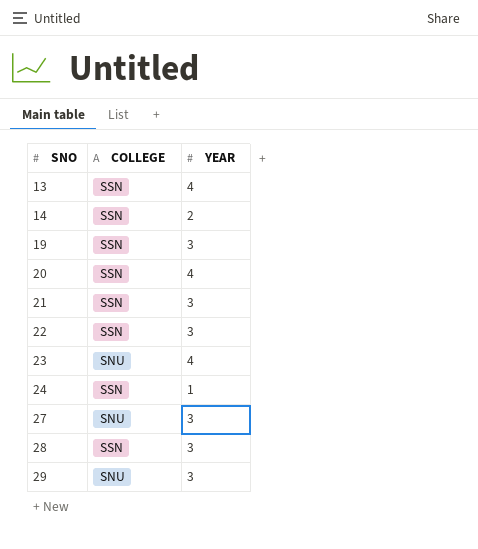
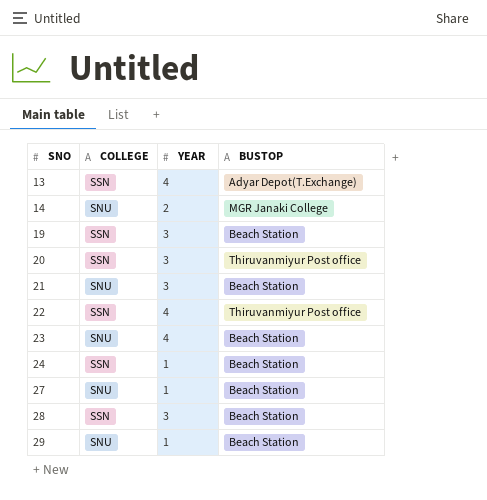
column BUSTOP | position: none -> 4
14 | COLLEGE: SSN -> SNU
20 | YEAR: 4 -> 3
21 | COLLEGE: SSN -> SNU
22 | YEAR: 3 -> 4
27 | YEAR: 3 -> 1
29 | YEAR: 3 -> 1

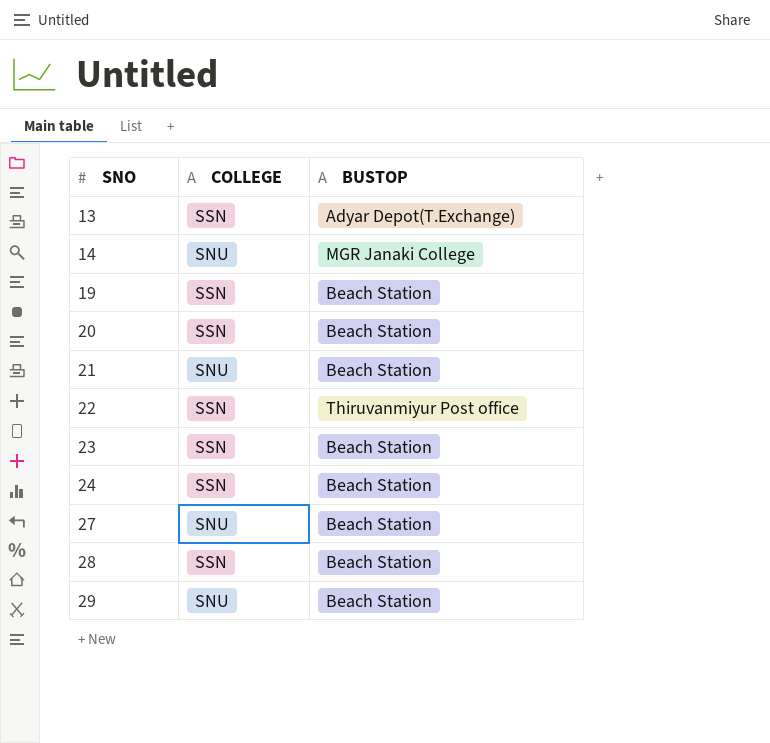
column YEAR | position: 3 -> none
20 | BUSTOP: Thiruvanmiyur Post office -> Beach Station
23 | COLLEGE: SNU -> SSN

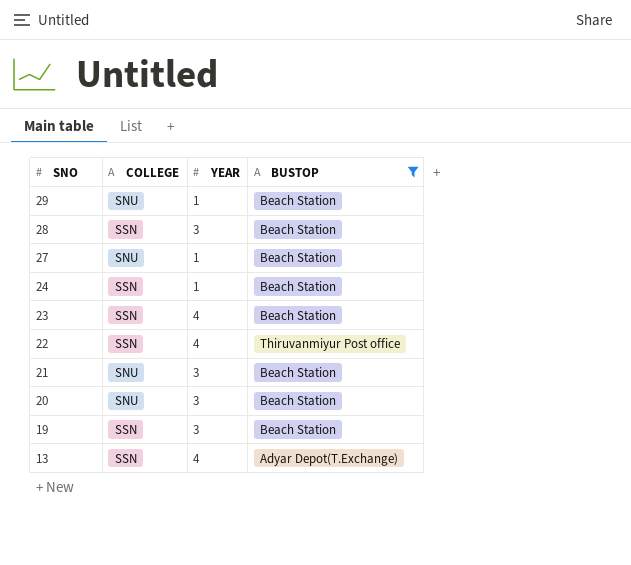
filter: none -> BUSTOP != MGR Janaki College
row order: SNO ascending -> SNO descending
column YEAR | position: none -> 3
20 | COLLEGE: SSN -> SNU

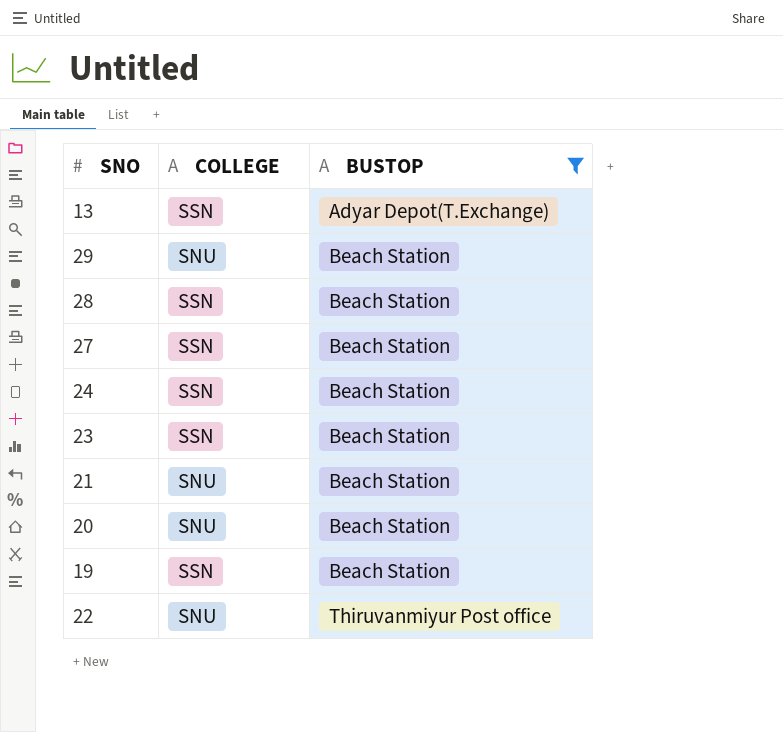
row order: SNO descending -> BUSTOP ascending
column YEAR | position: 3 -> none
27 | COLLEGE: SNU -> SSN
22 | COLLEGE: SSN -> SNU

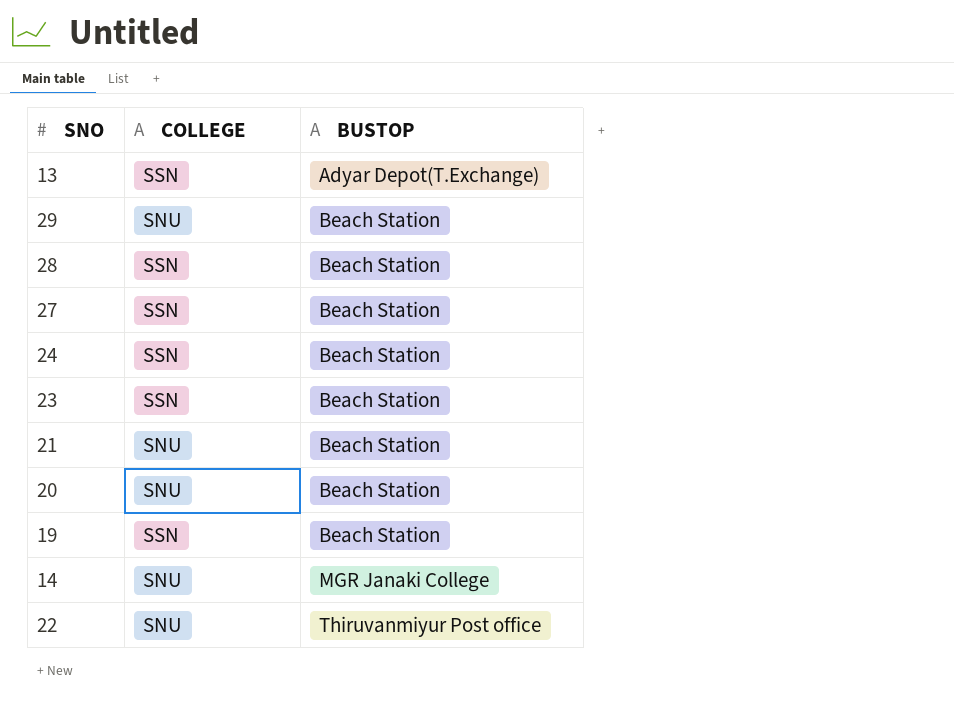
filter: BUSTOP != MGR Janaki College -> none

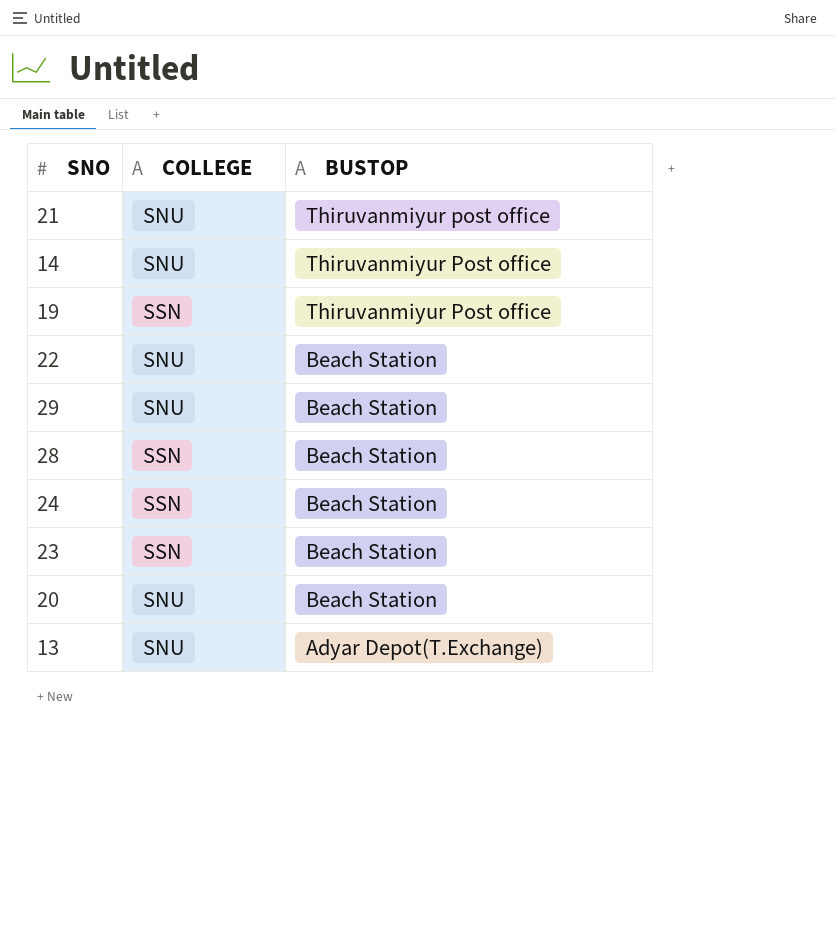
row order: BUSTOP ascending -> BUSTOP descending
row 27: SSN | Beach Station -> none
21 | BUSTOP: Beach Station -> Thiruvanmiyur post office
14 | BUSTOP: MGR Janaki College -> Thiruvanmiyur Post office
19 | BUSTOP: Beach Station -> Thiruvanmiyur Post office
22 | BUSTOP: Thiruvanmiyur Post office -> Beach Station
13 | COLLEGE: SSN -> SNU

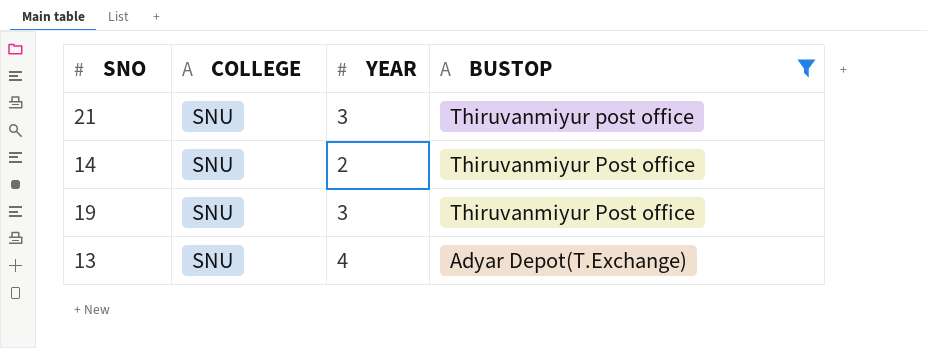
filter: none -> BUSTOP != Beach Station
column YEAR | position: none -> 3
19 | COLLEGE: SSN -> SNU

